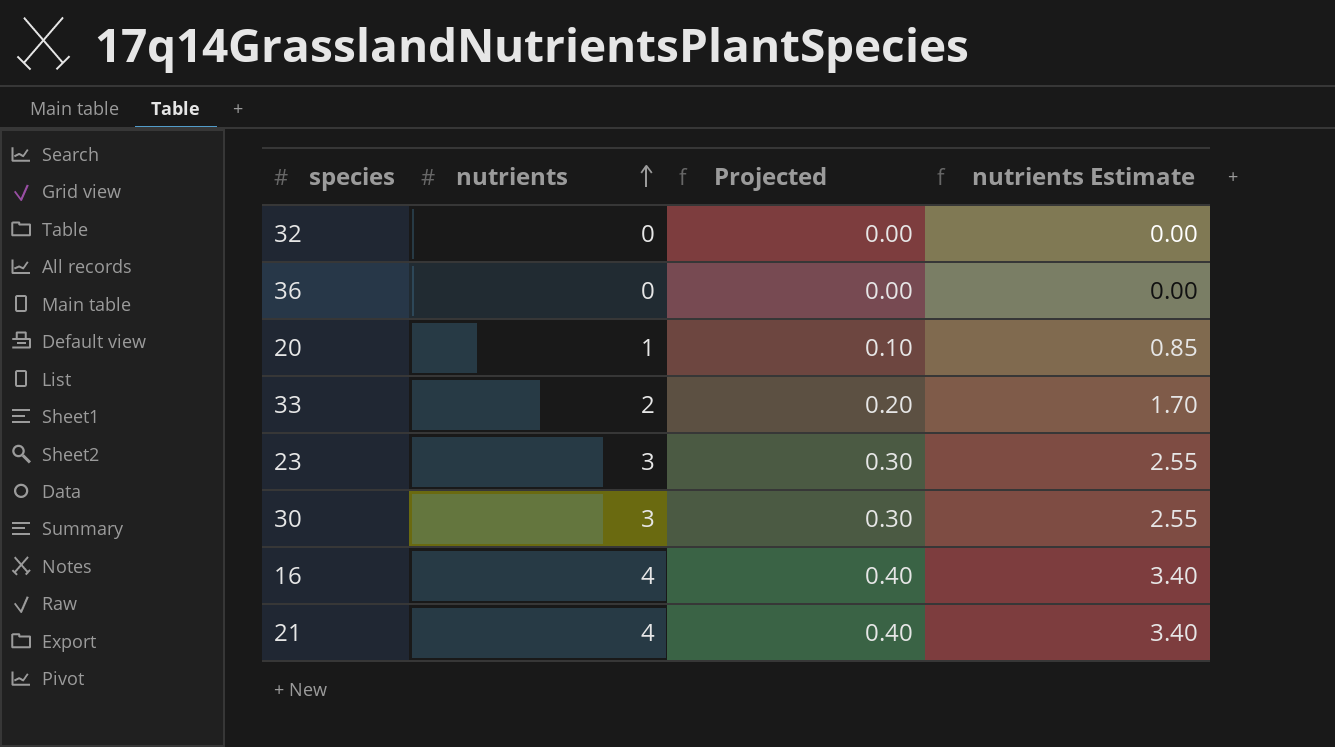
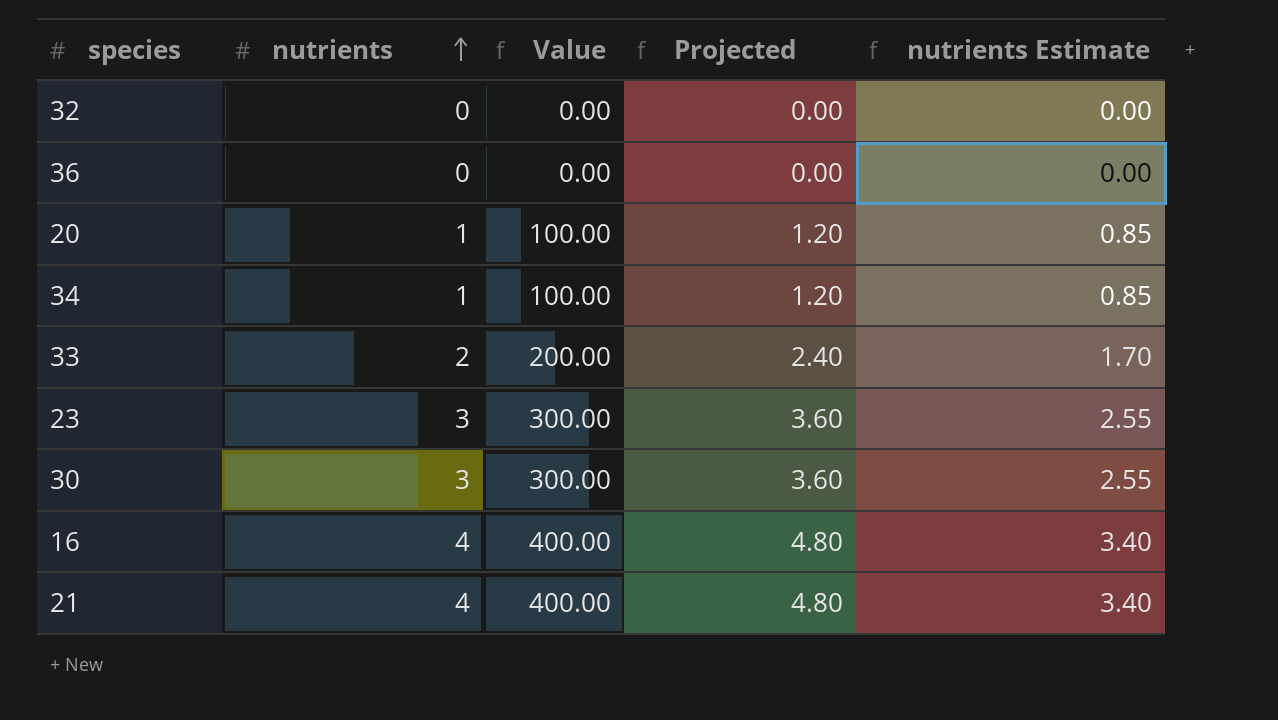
column Value | formula: none -> [nutrients] * 100
column Projected | formula: [nutrients] * 0.1 -> [nutrients] * 1.2
row 34: none -> 1 | 100.00 | 1.20 | 0.85

